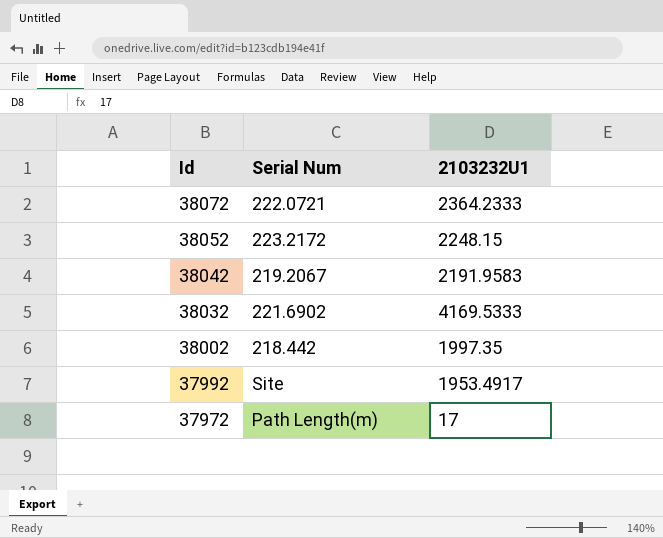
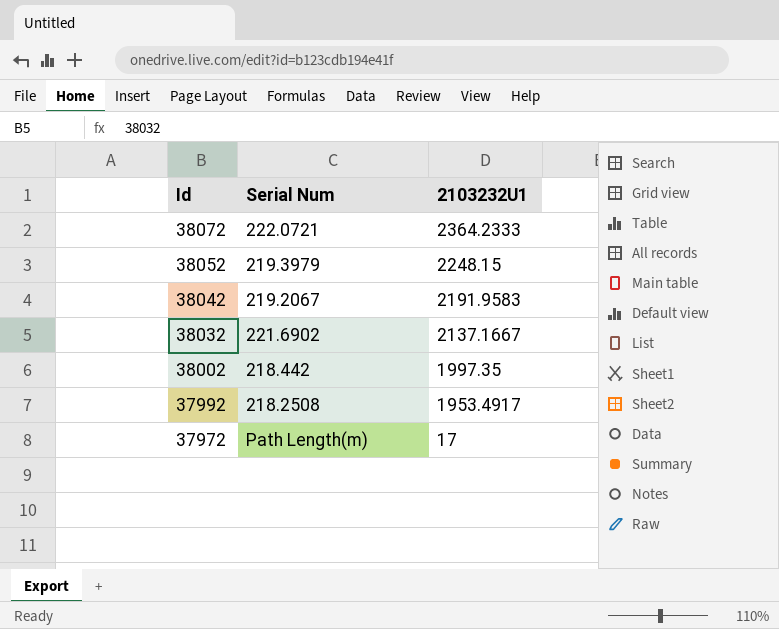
38052 | Serial Num: 223.2172 -> 219.3979
38032 | 2103232U1: 4169.5333 -> 2137.1667
37992 | Serial Num: Site -> 218.2508

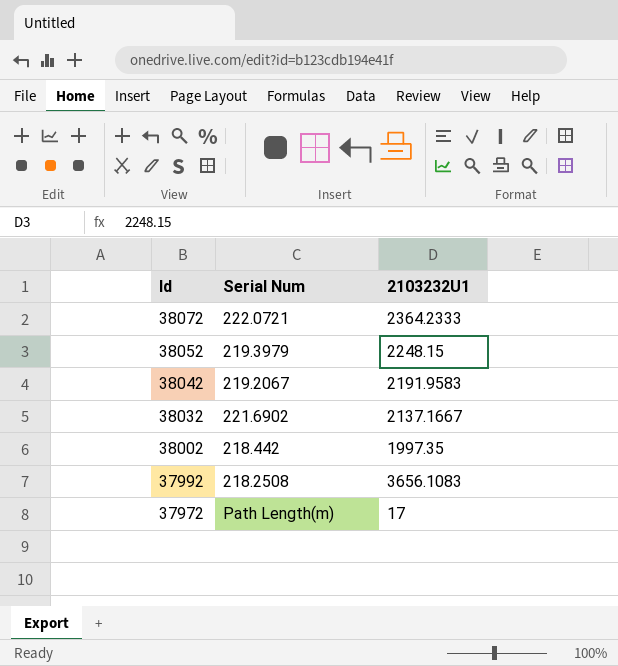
37992 | 2103232U1: 1953.4917 -> 3656.1083

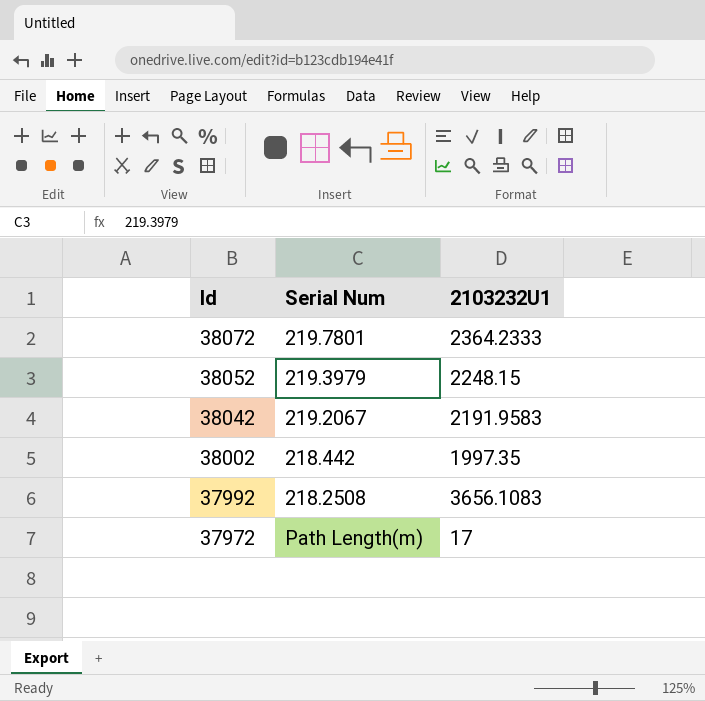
row 38032: 221.6902 | 2137.1667 -> none
38072 | Serial Num: 222.0721 -> 219.7801

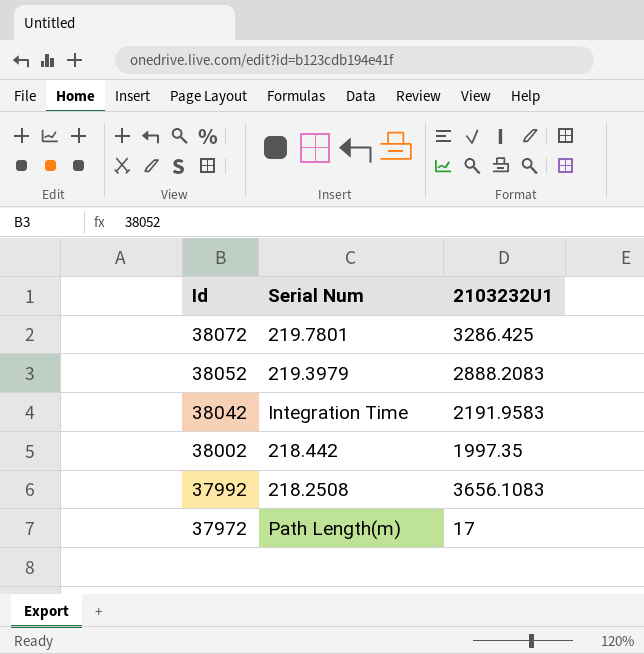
38072 | 2103232U1: 2364.2333 -> 3286.425
38052 | 2103232U1: 2248.15 -> 2888.2083
38042 | Serial Num: 219.2067 -> Integration Time

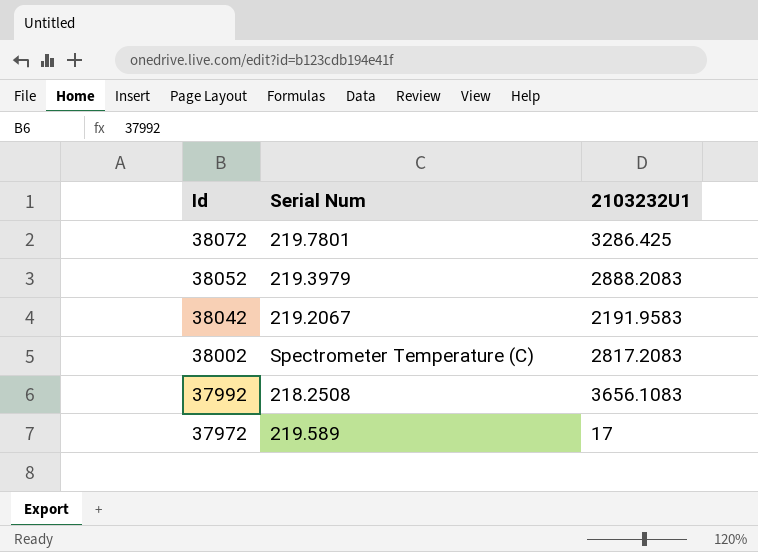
38042 | Serial Num: Integration Time -> 219.2067
38002 | Serial Num: 218.442 -> Spectrometer Temperature (C)
38002 | 2103232U1: 1997.35 -> 2817.2083
37972 | Serial Num: Path Length(m) -> 219.589

